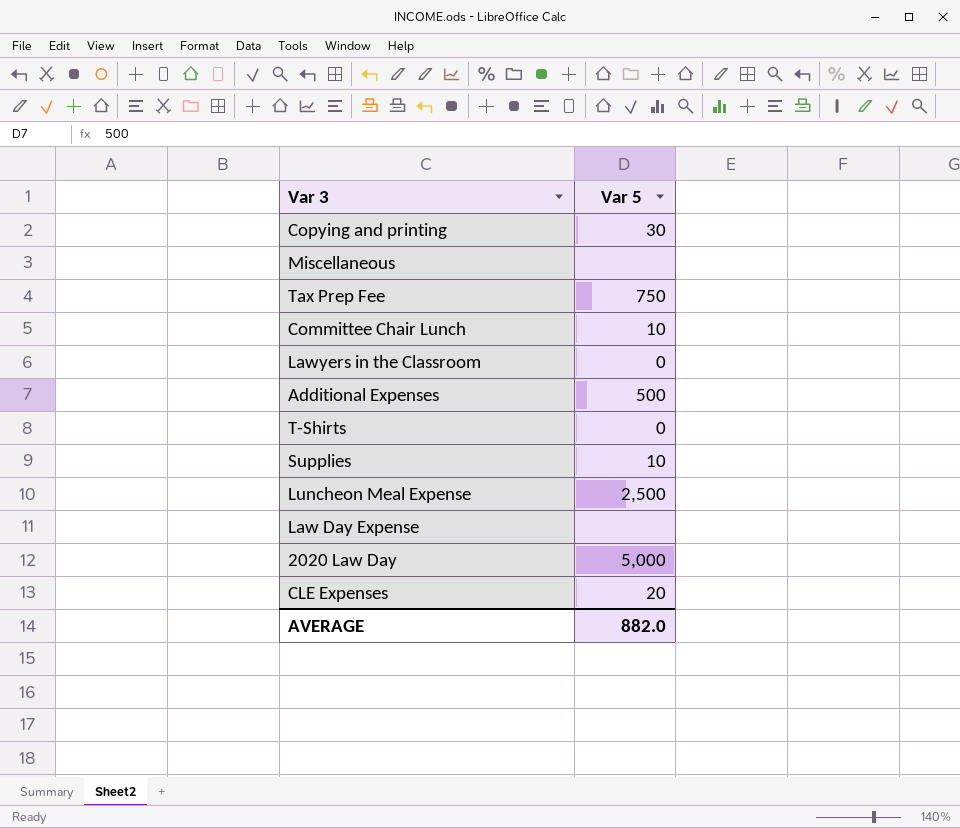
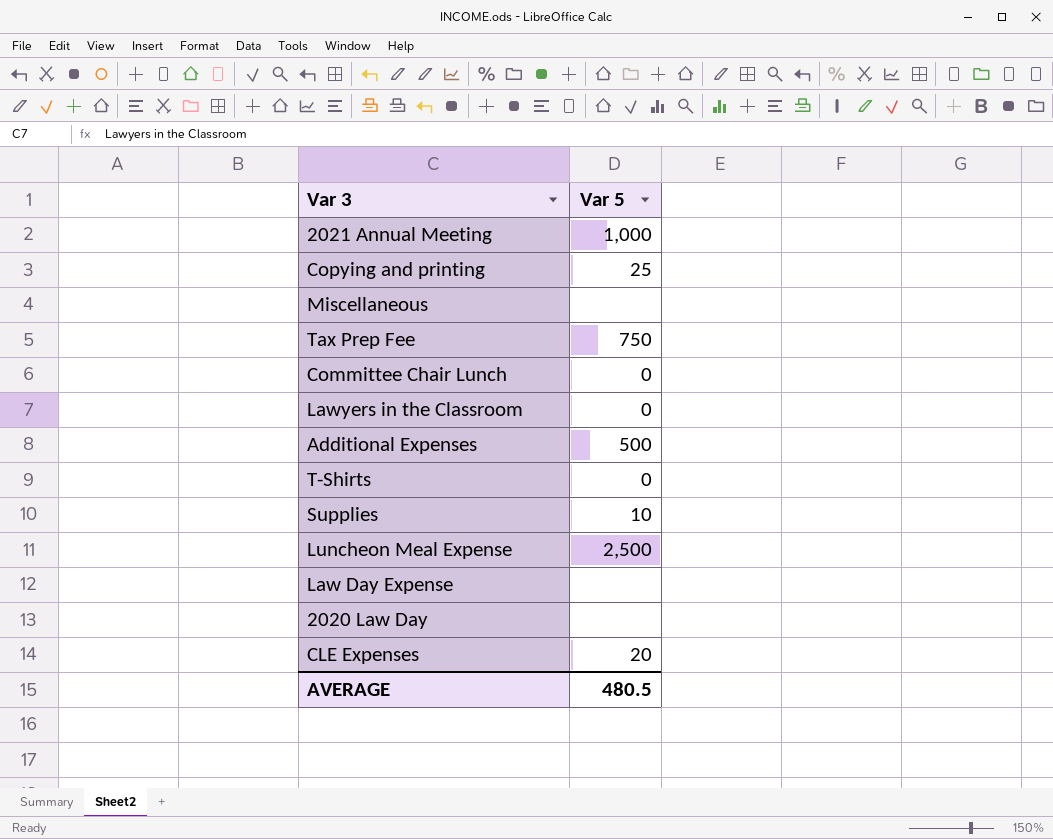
row 2021 Annual Meeting: none -> 1,000
Copying and printing | Var 5: 30 -> 25
Committee Chair Lunch | Var 5: 10 -> 0
2020 Law Day | Var 5: 5,000 -> none
AVERAGE | Var 5: 882.0 -> 480.5

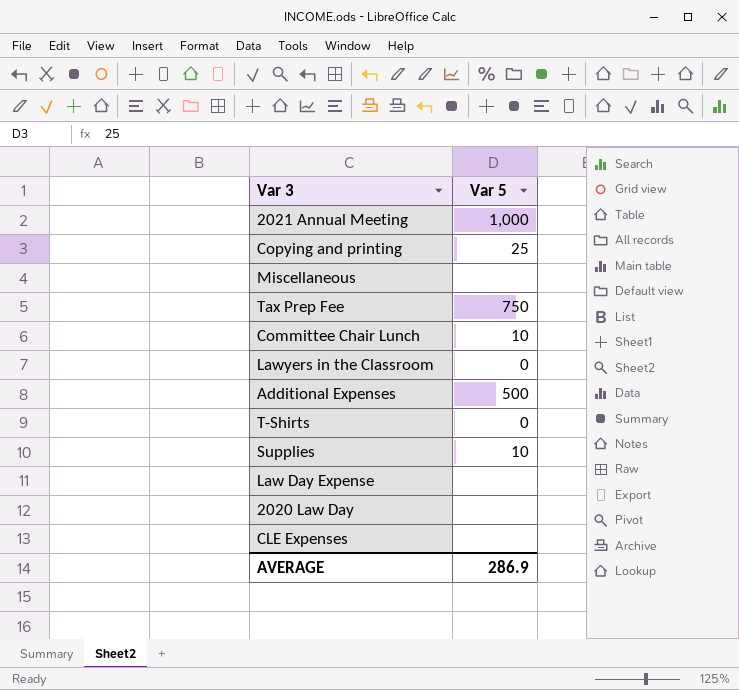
row Luncheon Meal Expense: 2,500 -> none
Committee Chair Lunch | Var 5: 0 -> 10
CLE Expenses | Var 5: 20 -> none
AVERAGE | Var 5: 480.5 -> 286.9

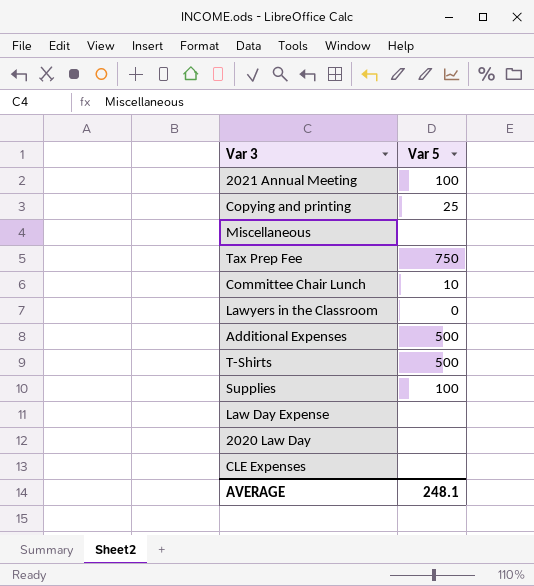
2021 Annual Meeting | Var 5: 1,000 -> 100
T-Shirts | Var 5: 0 -> 500
Supplies | Var 5: 10 -> 100
AVERAGE | Var 5: 286.9 -> 248.1

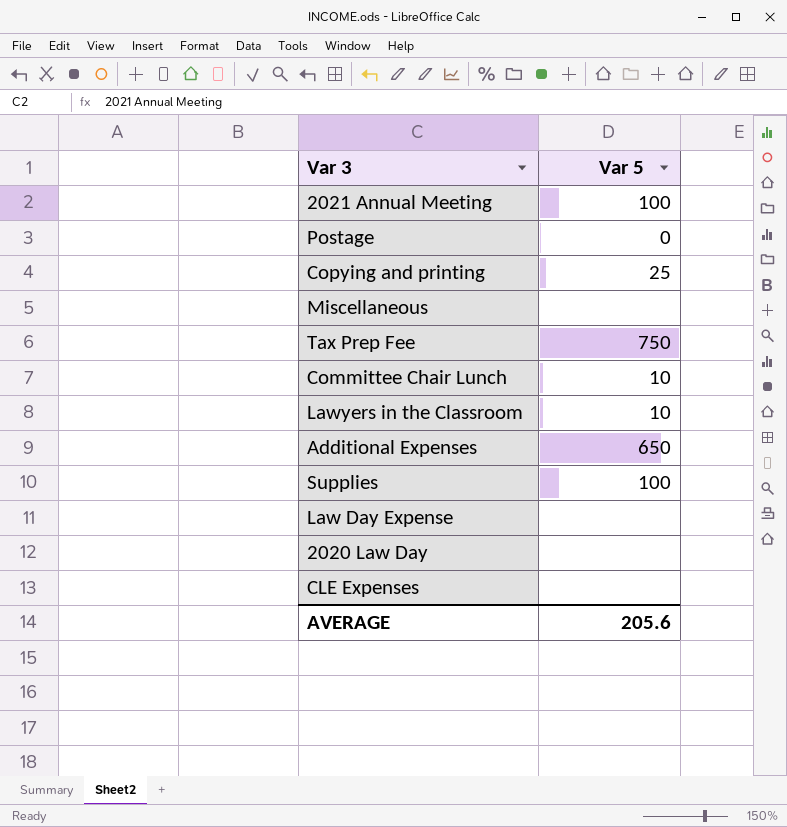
row T-Shirts: 500 -> none
row Postage: none -> 0
Lawyers in the Classroom | Var 5: 0 -> 10
Additional Expenses | Var 5: 500 -> 650
AVERAGE | Var 5: 248.1 -> 205.6

